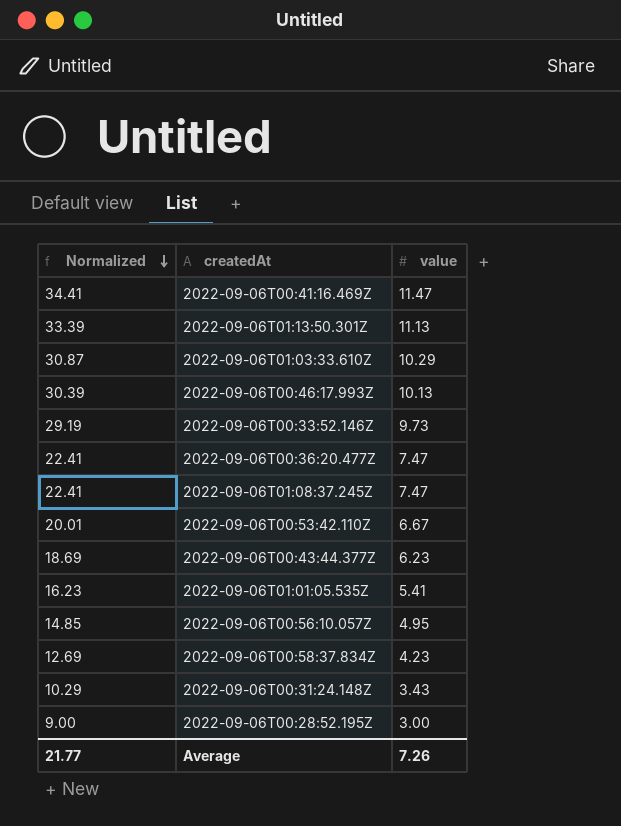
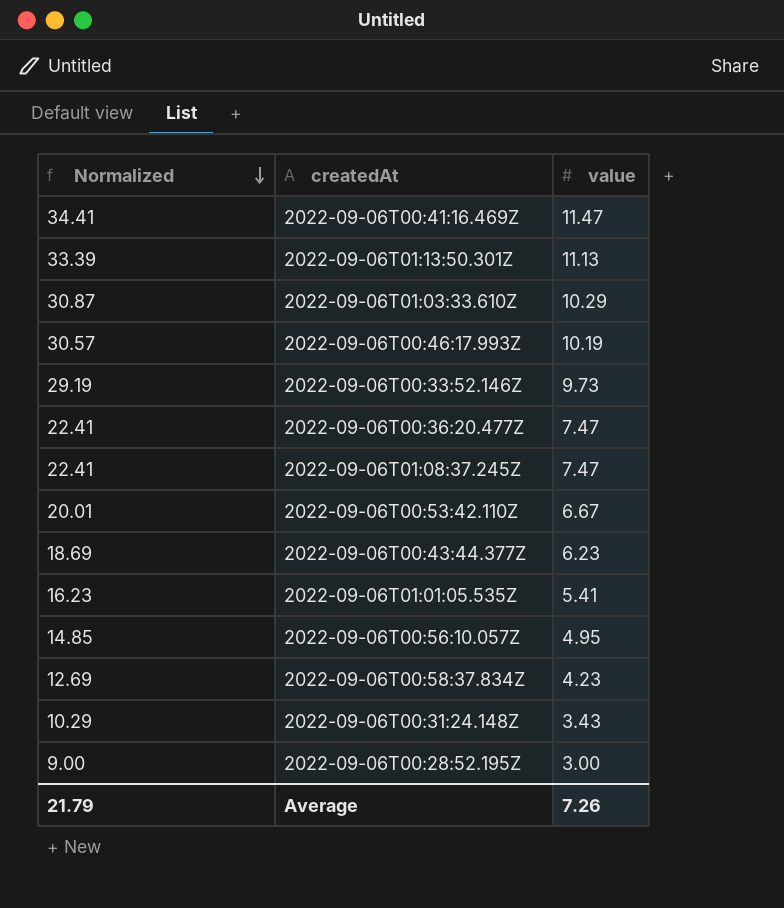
2022-09-06T00:46:17.993Z | Normalized: 30.39 -> 30.57
2022-09-06T00:46:17.993Z | value: 10.13 -> 10.19
Average | Normalized: 21.77 -> 21.79

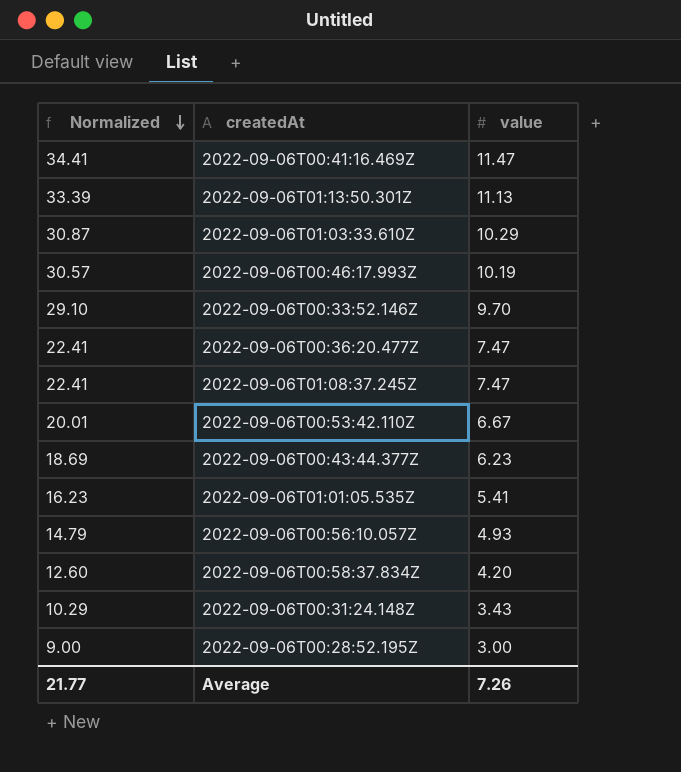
2022-09-06T00:33:52.146Z | Normalized: 29.19 -> 29.10
2022-09-06T00:33:52.146Z | value: 9.73 -> 9.70
2022-09-06T00:56:10.057Z | Normalized: 14.85 -> 14.79
2022-09-06T00:56:10.057Z | value: 4.95 -> 4.93
2022-09-06T00:58:37.834Z | Normalized: 12.69 -> 12.60
2022-09-06T00:58:37.834Z | value: 4.23 -> 4.20
Average | Normalized: 21.79 -> 21.77

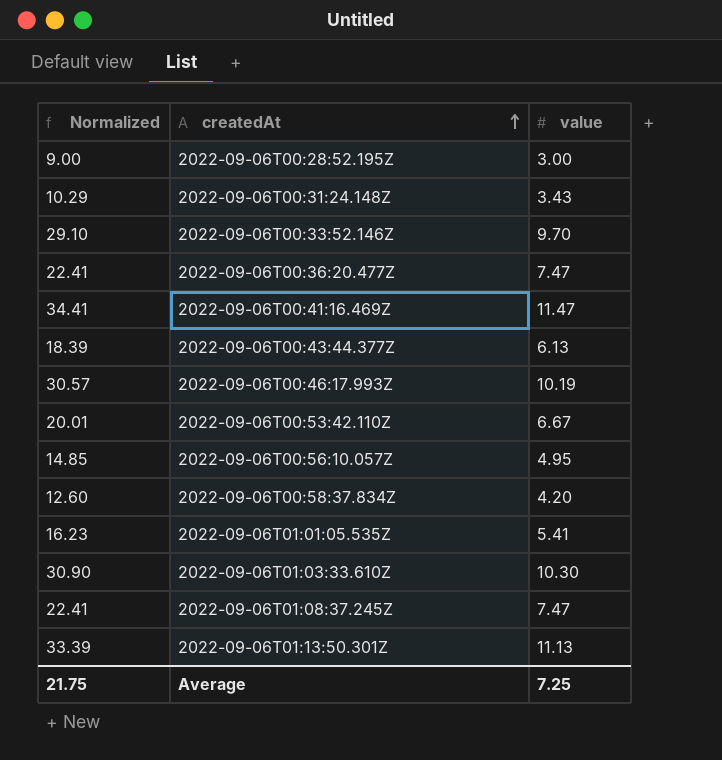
row order: Normalized descending -> createdAt ascending
2022-09-06T00:43:44.377Z | Normalized: 18.69 -> 18.39
2022-09-06T00:43:44.377Z | value: 6.23 -> 6.13
2022-09-06T00:56:10.057Z | Normalized: 14.79 -> 14.85
2022-09-06T00:56:10.057Z | value: 4.93 -> 4.95
2022-09-06T01:03:33.610Z | Normalized: 30.87 -> 30.90
2022-09-06T01:03:33.610Z | value: 10.29 -> 10.30
Average | Normalized: 21.77 -> 21.75
Average | value: 7.26 -> 7.25

